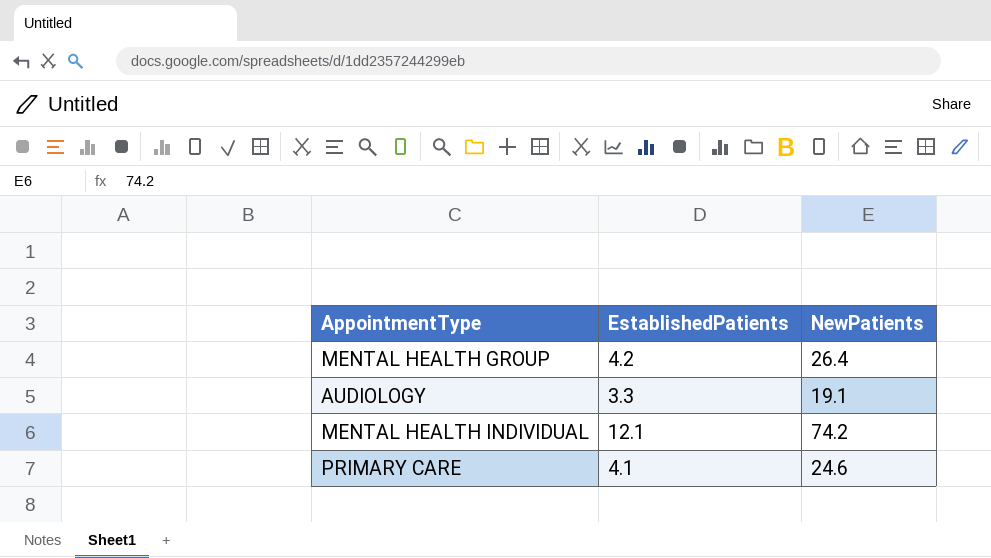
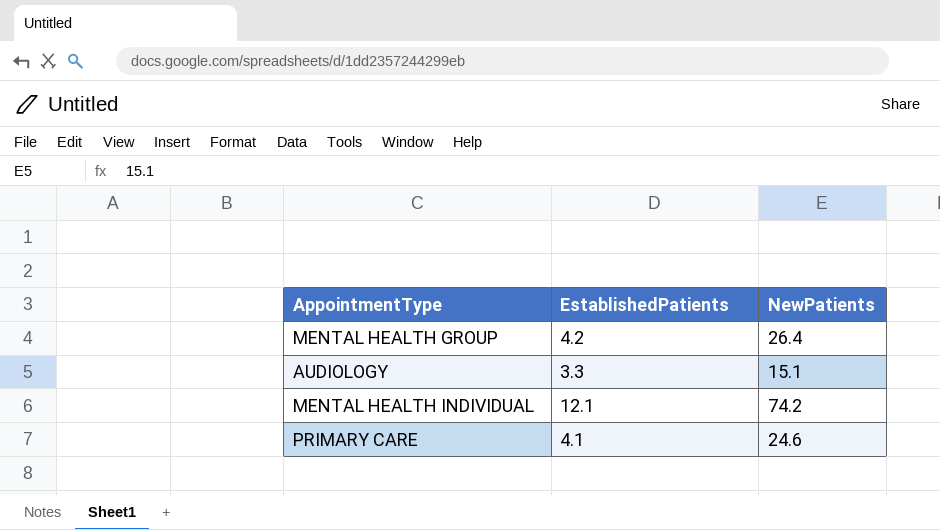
AUDIOLOGY | NewPatients: 19.1 -> 15.1

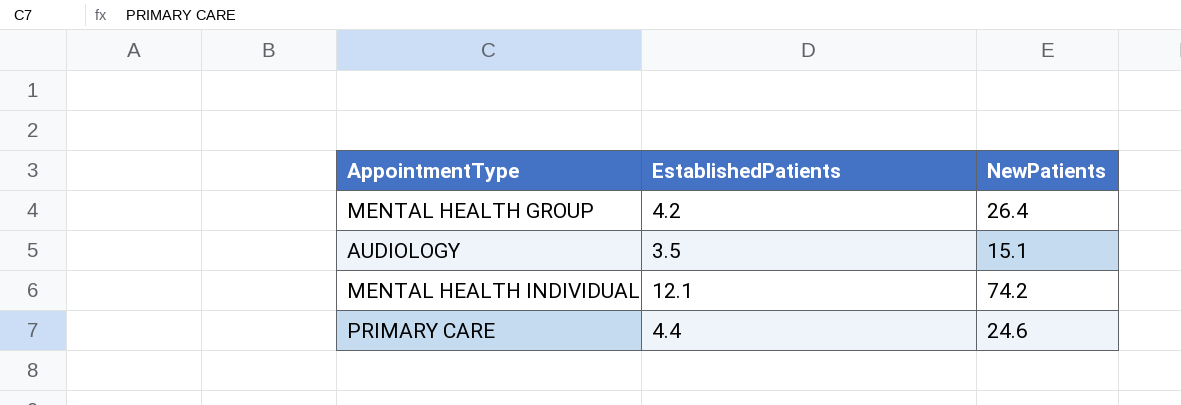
AUDIOLOGY | EstablishedPatients: 3.3 -> 3.5
PRIMARY CARE | EstablishedPatients: 4.1 -> 4.4

